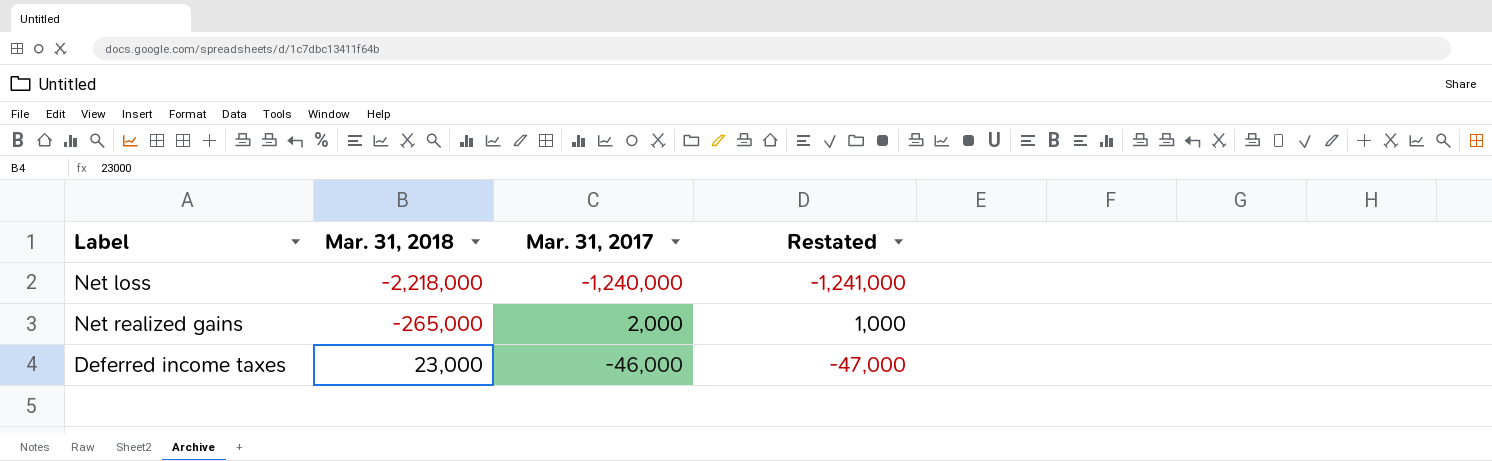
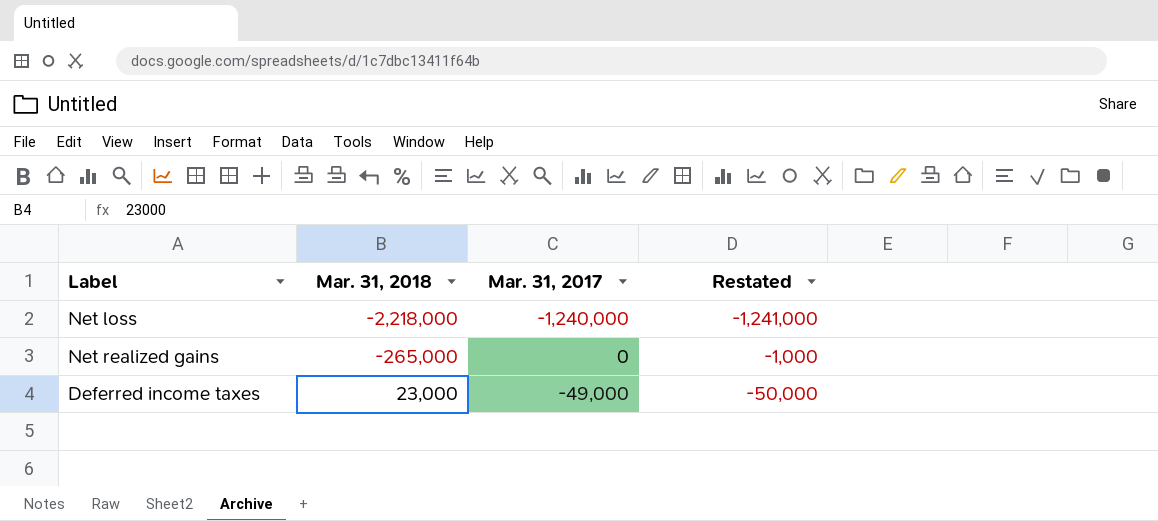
Net realized gains | Mar. 31, 2017: 2,000 -> 0
Net realized gains | Restated: 1,000 -> -1,000
Deferred income taxes | Mar. 31, 2017: -46,000 -> -49,000
Deferred income taxes | Restated: -47,000 -> -50,000

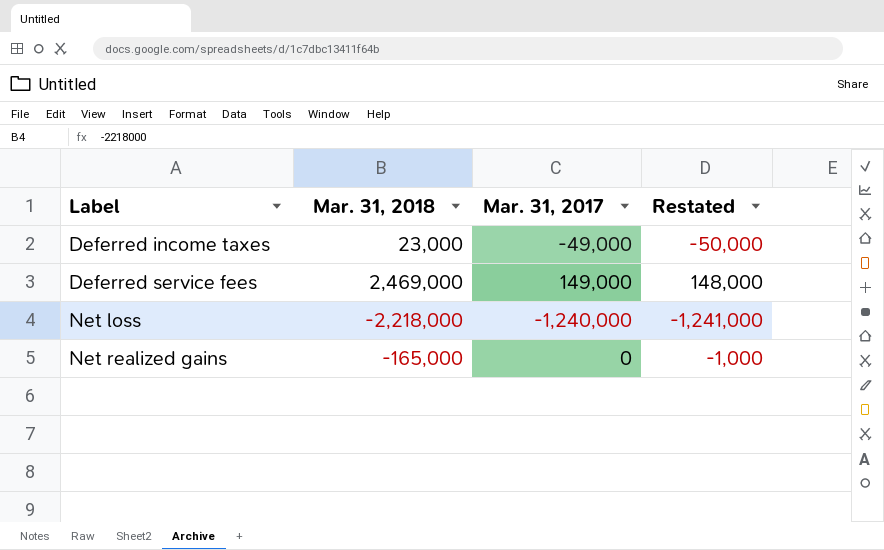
row order: Mar. 31, 2018 ascending -> Label ascending
row Deferred service fees: none -> 2,469,000 | 149,000 | 148,000
Net realized gains | Mar. 31, 2018: -265,000 -> -165,000

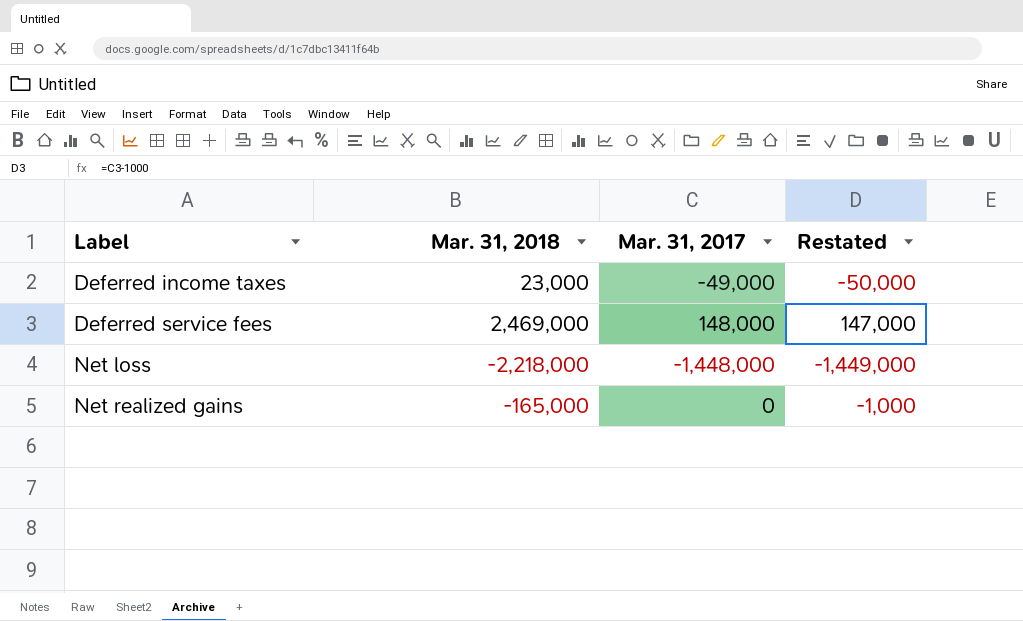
Deferred service fees | Mar. 31, 2017: 149,000 -> 148,000
Deferred service fees | Restated: 148,000 -> 147,000
Net loss | Mar. 31, 2017: -1,240,000 -> -1,448,000
Net loss | Restated: -1,241,000 -> -1,449,000

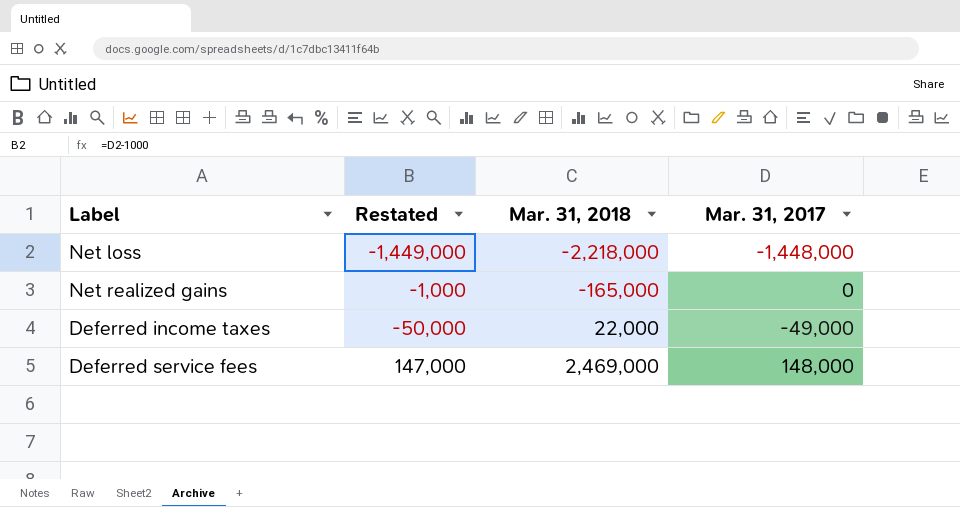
row order: Label ascending -> Mar. 31, 2018 ascending
column Restated | position: 4 -> 2
Deferred income taxes | Mar. 31, 2018: 23,000 -> 22,000

